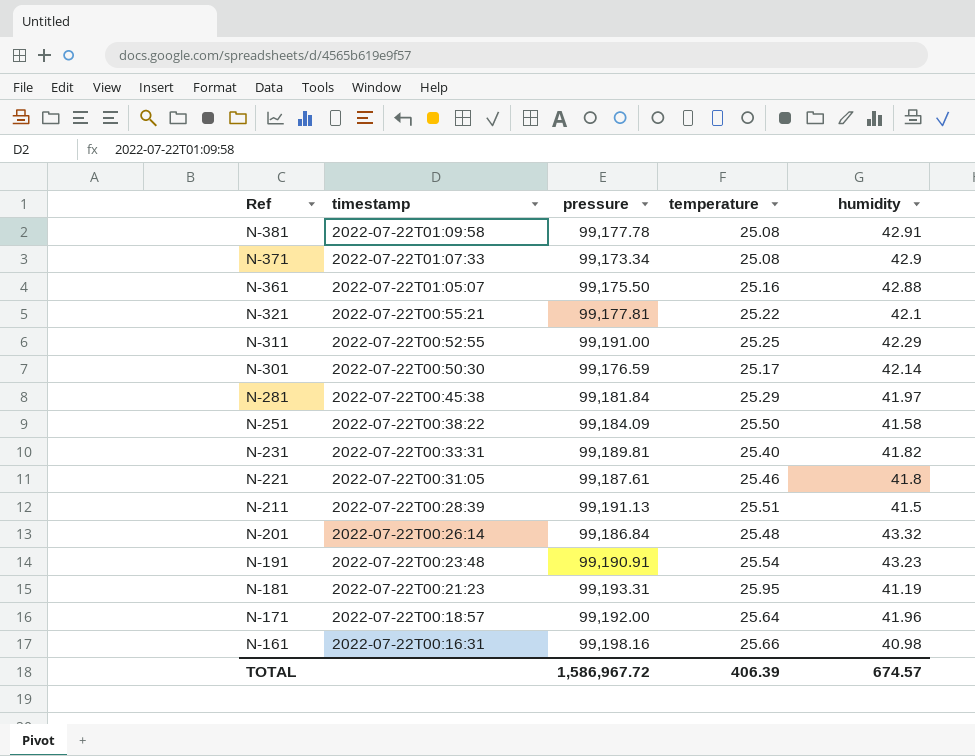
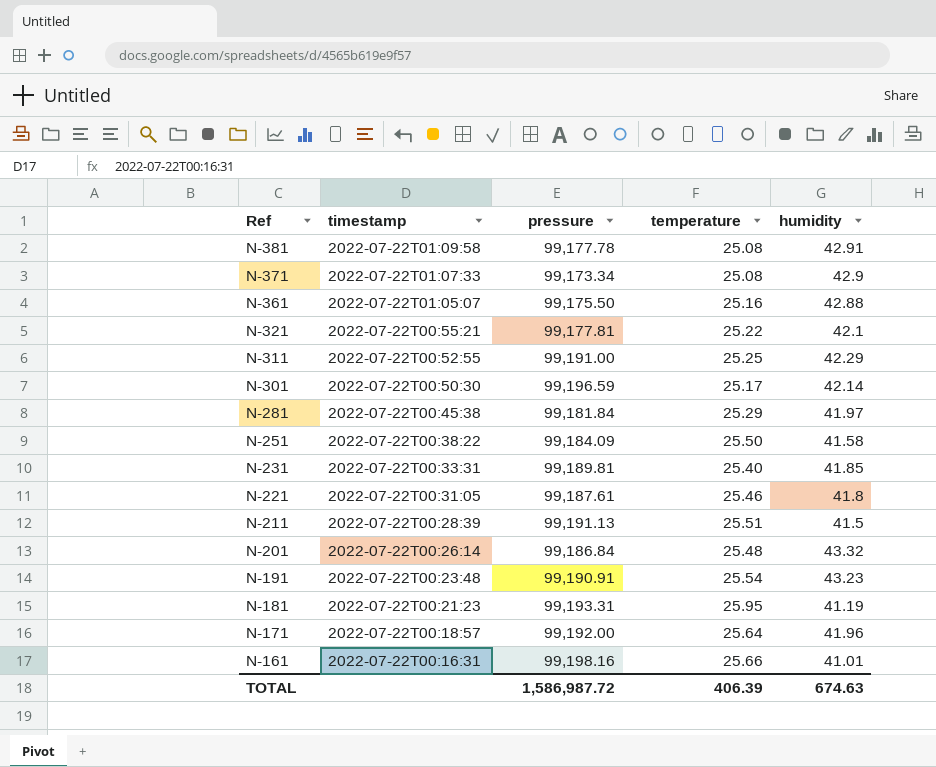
N-301 | pressure: 99,176.59 -> 99,196.59
N-231 | humidity: 41.82 -> 41.85
N-161 | humidity: 40.98 -> 41.01
TOTAL | pressure: 1,586,967.72 -> 1,586,987.72
TOTAL | humidity: 674.57 -> 674.63

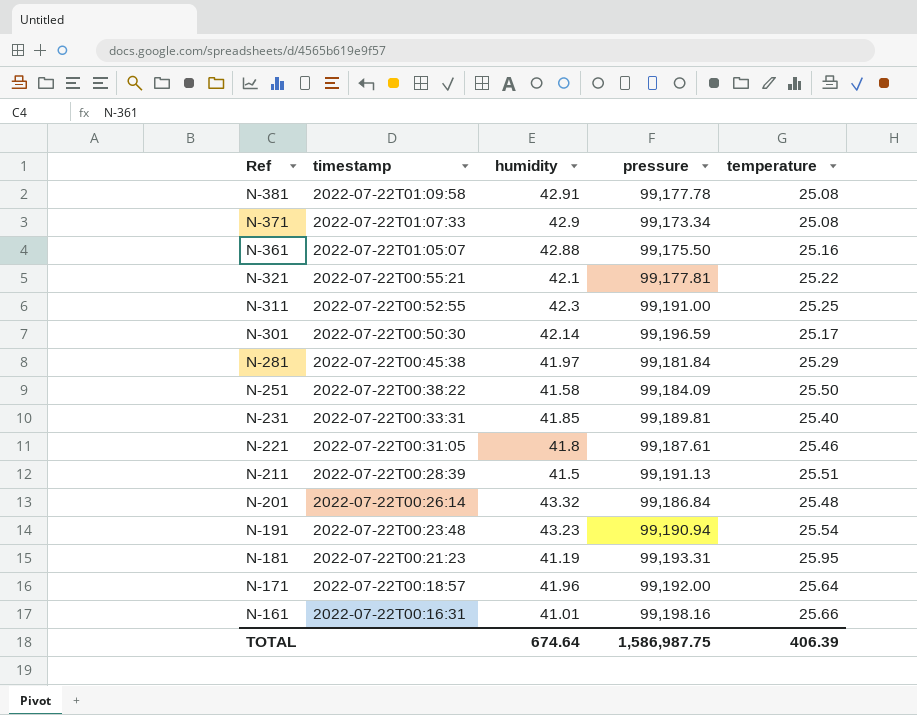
column humidity | position: 5 -> 3
N-311 | humidity: 42.29 -> 42.3
N-191 | pressure: 99,190.91 -> 99,190.94
TOTAL | humidity: 674.63 -> 674.64
TOTAL | pressure: 1,586,987.72 -> 1,586,987.75

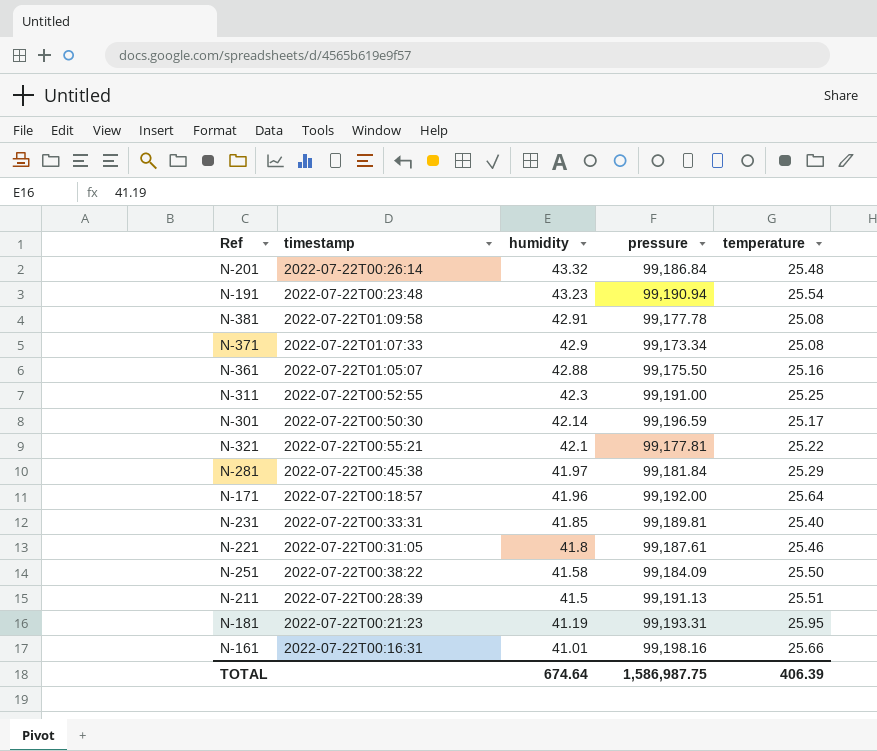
row order: Ref descending -> humidity descending

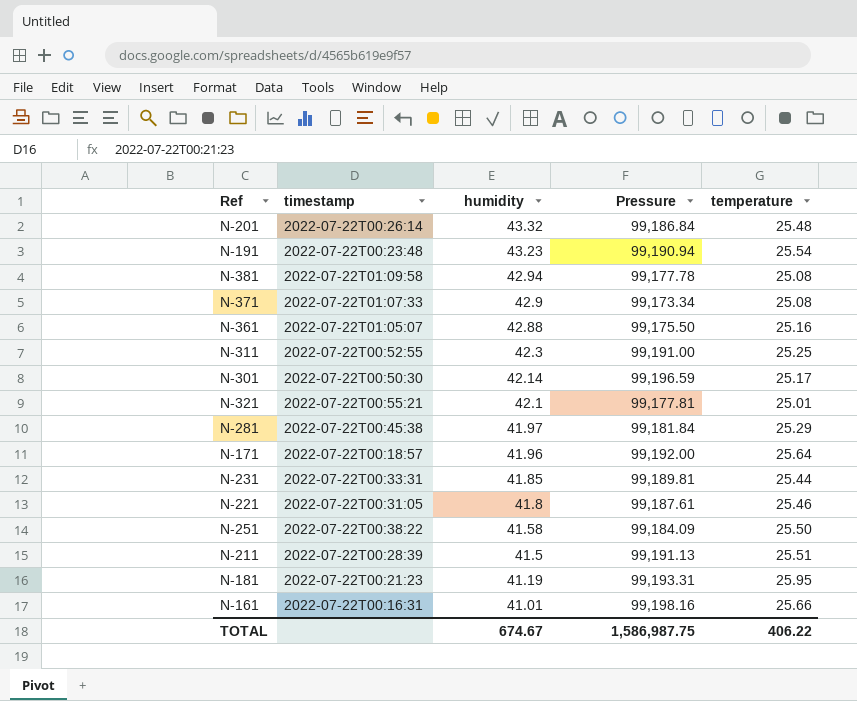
column name: pressure -> Pressure
N-381 | humidity: 42.91 -> 42.94
N-321 | temperature: 25.22 -> 25.01
N-231 | temperature: 25.40 -> 25.44
TOTAL | humidity: 674.64 -> 674.67
TOTAL | temperature: 406.39 -> 406.22

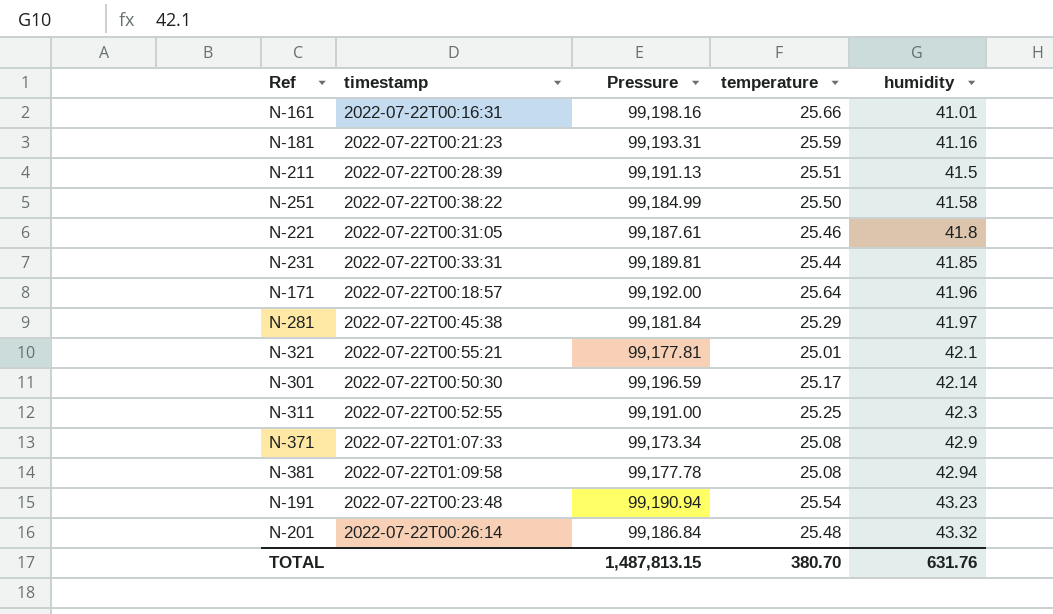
row order: humidity descending -> humidity ascending
column humidity | position: 3 -> 5
row N-361: 2022-07-22T01:05:07 | 42.88 | 99,175.50 | 25.16 -> none
N-181 | temperature: 25.95 -> 25.59
N-181 | humidity: 41.19 -> 41.16
N-251 | Pressure: 99,184.09 -> 99,184.99
TOTAL | Pressure: 1,586,987.75 -> 1,487,813.15
TOTAL | temperature: 406.22 -> 380.70
TOTAL | humidity: 674.67 -> 631.76

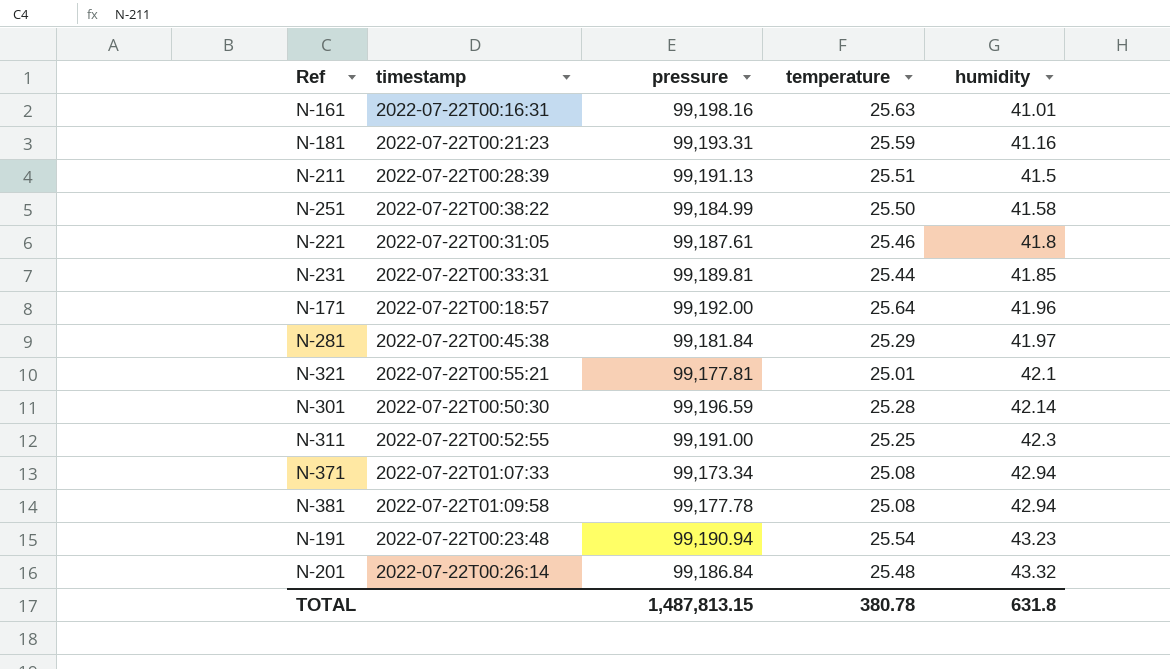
column name: Pressure -> pressure
N-161 | temperature: 25.66 -> 25.63
N-301 | temperature: 25.17 -> 25.28
N-371 | humidity: 42.9 -> 42.94
TOTAL | temperature: 380.70 -> 380.78
TOTAL | humidity: 631.76 -> 631.8

